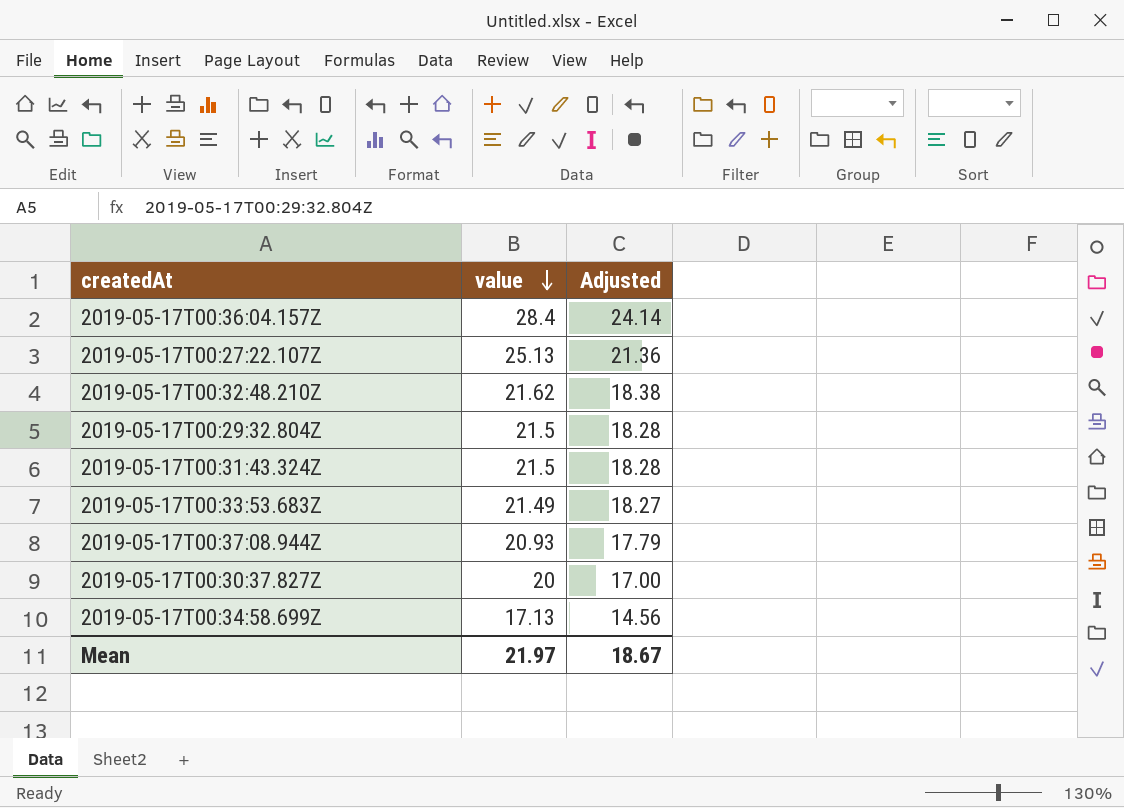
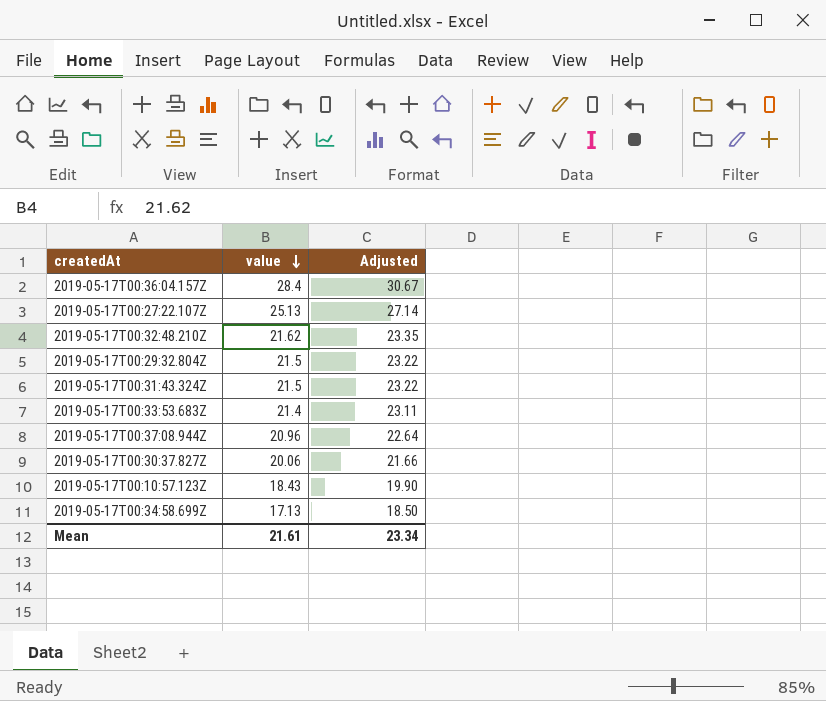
column Adjusted | formula: [value] * 0.85 -> [value] * 1.08
2019-05-17T00:33:53.683Z | value: 21.49 -> 21.4
2019-05-17T00:37:08.944Z | value: 20.93 -> 20.96
2019-05-17T00:30:37.827Z | value: 20 -> 20.06
row 2019-05-17T00:10:57.123Z: none -> 18.43 | 19.90
Mean | value: 21.97 -> 21.61
Mean | Adjusted: 18.67 -> 23.34

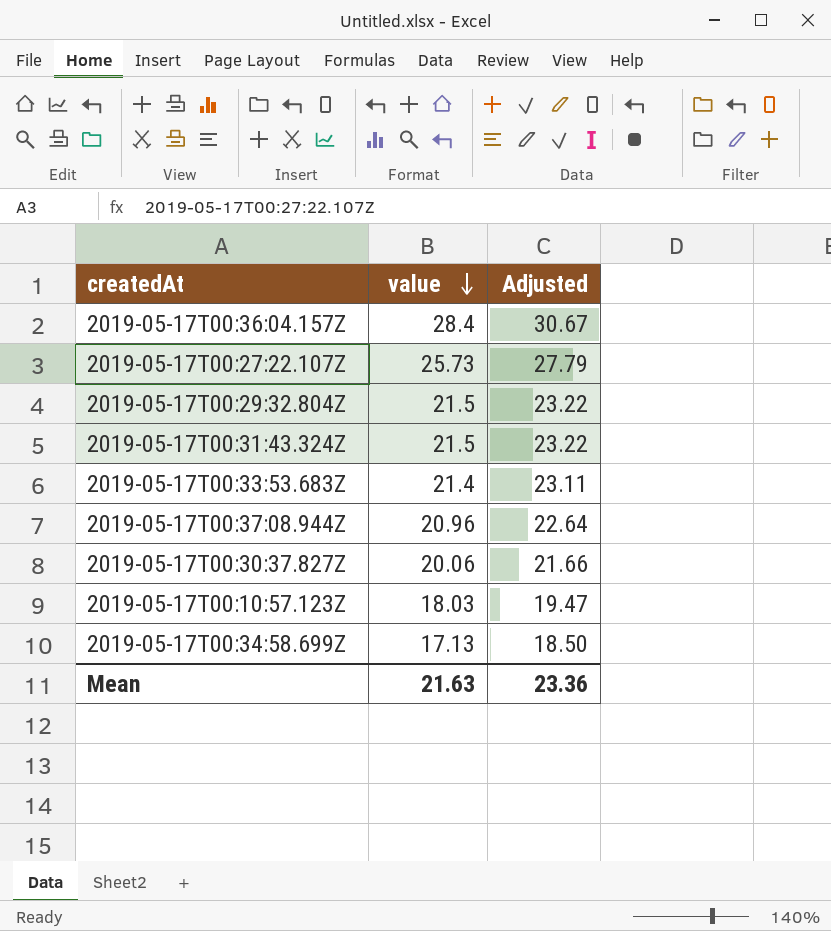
row 2019-05-17T00:32:48.210Z: 21.62 | 23.35 -> none
2019-05-17T00:27:22.107Z | value: 25.13 -> 25.73
2019-05-17T00:27:22.107Z | Adjusted: 27.14 -> 27.79
2019-05-17T00:10:57.123Z | value: 18.43 -> 18.03
2019-05-17T00:10:57.123Z | Adjusted: 19.90 -> 19.47
Mean | value: 21.61 -> 21.63
Mean | Adjusted: 23.34 -> 23.36

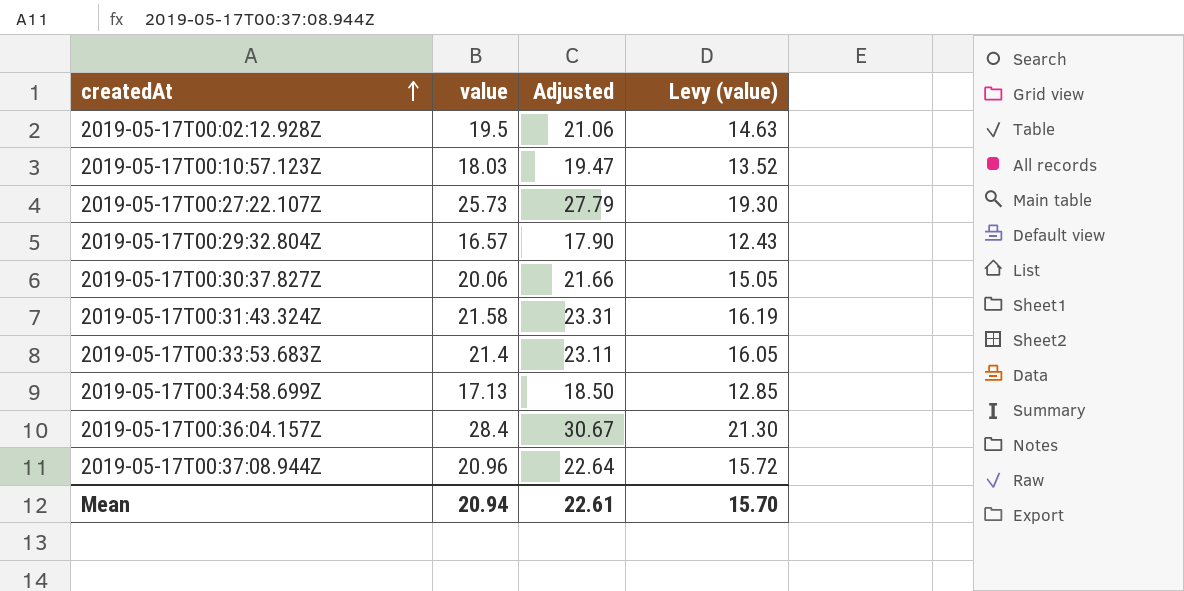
row order: value descending -> createdAt ascending
column Levy (value) | formula: none -> [value] * 0.75
row 2019-05-17T00:02:12.928Z: none -> 19.5 | 21.06 | 14.63
2019-05-17T00:29:32.804Z | value: 21.5 -> 16.57
2019-05-17T00:29:32.804Z | Adjusted: 23.22 -> 17.90
2019-05-17T00:31:43.324Z | value: 21.5 -> 21.58
2019-05-17T00:31:43.324Z | Adjusted: 23.22 -> 23.31
Mean | value: 21.63 -> 20.94
Mean | Adjusted: 23.36 -> 22.61

